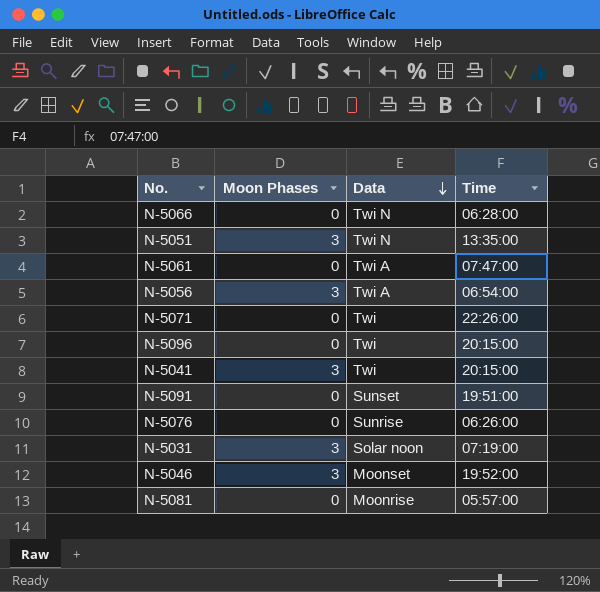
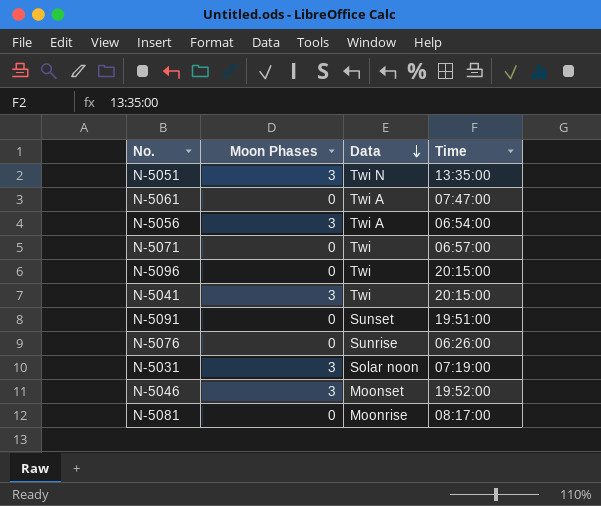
row N-5066: 0 | Twi N | 06:28:00 -> none
N-5071 | Time: 22:26:00 -> 06:57:00
N-5081 | Time: 05:57:00 -> 08:17:00

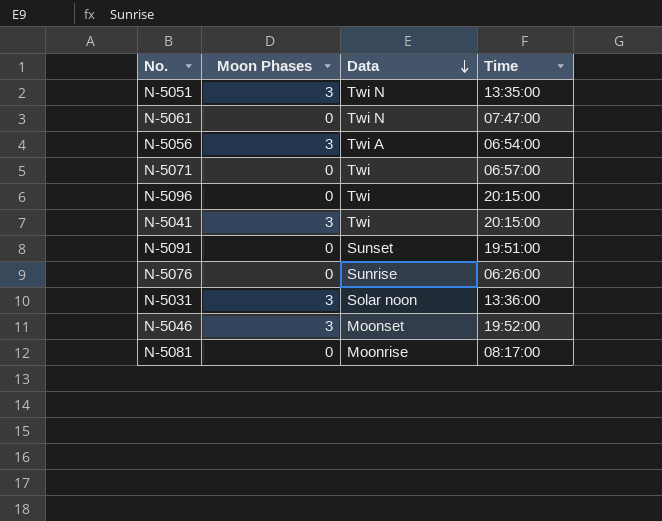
N-5061 | Data: Twi A -> Twi N
N-5031 | Time: 07:19:00 -> 13:36:00

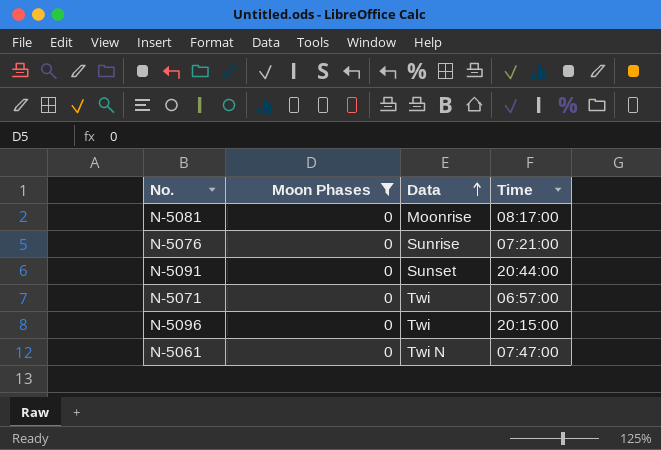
filter: none -> Moon Phases = 0
row order: Data descending -> Data ascending
N-5076 | Time: 06:26:00 -> 07:21:00
N-5091 | Time: 19:51:00 -> 20:44:00

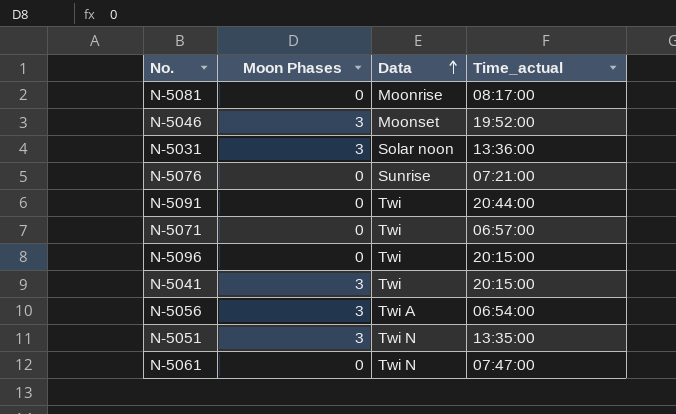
filter: Moon Phases = 0 -> none
column name: Time -> Time_actual
N-5091 | Data: Sunset -> Twi

